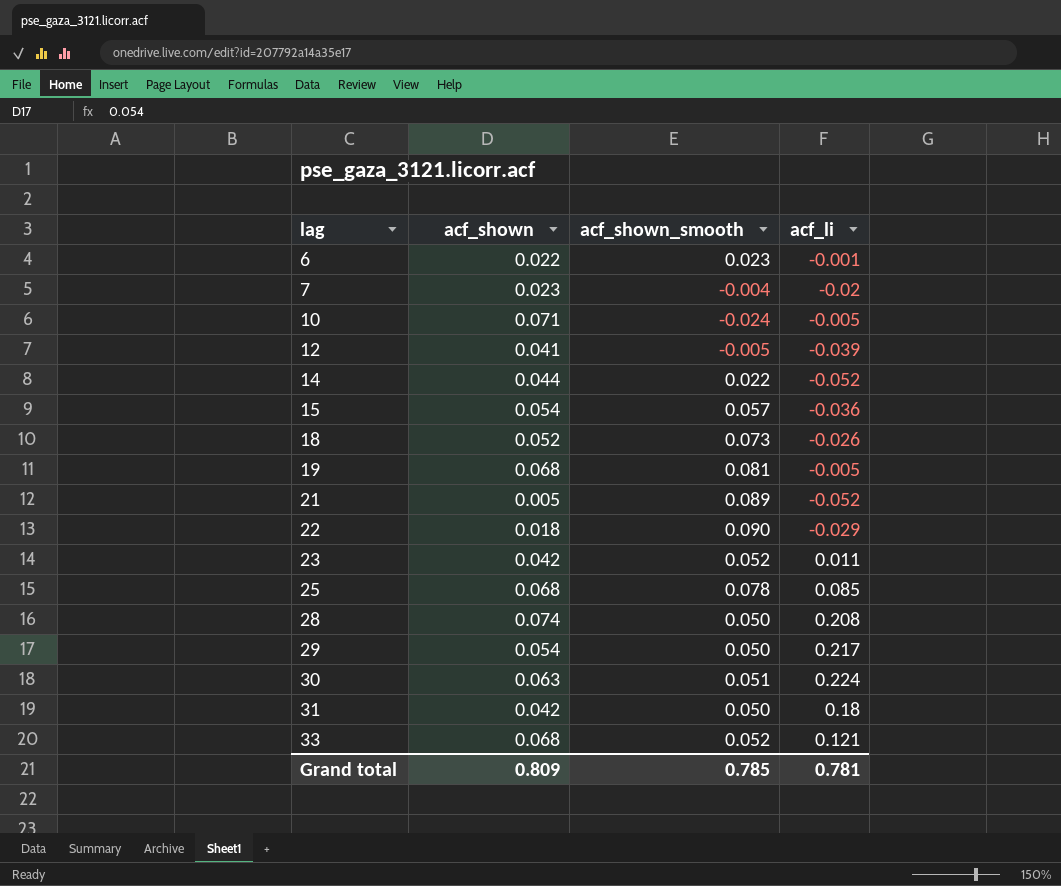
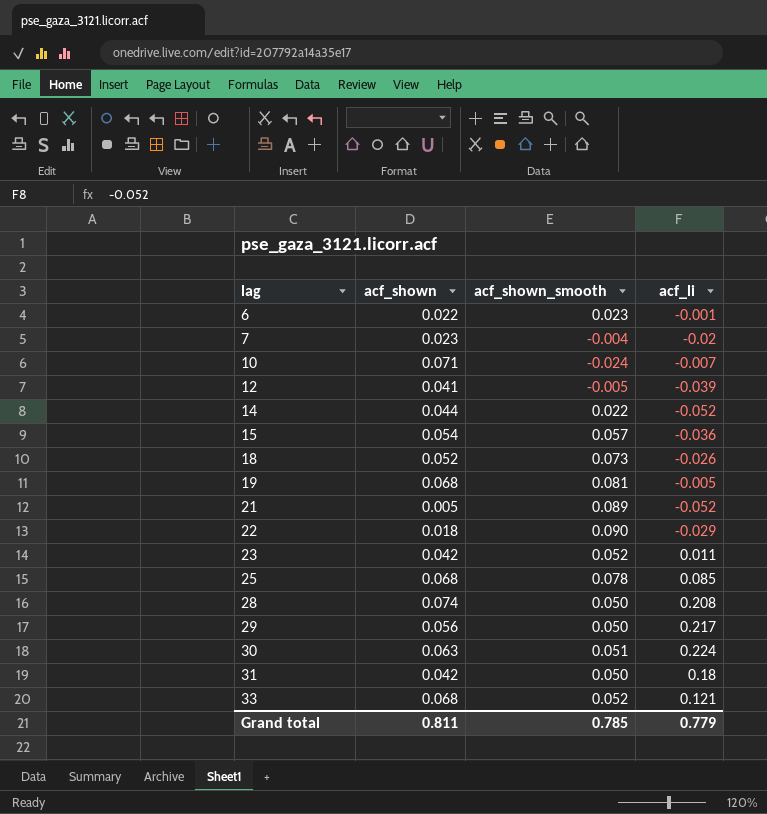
10 | acf_li: -0.005 -> -0.007
29 | acf_shown: 0.054 -> 0.056
Grand total | acf_shown: 0.809 -> 0.811
Grand total | acf_li: 0.781 -> 0.779

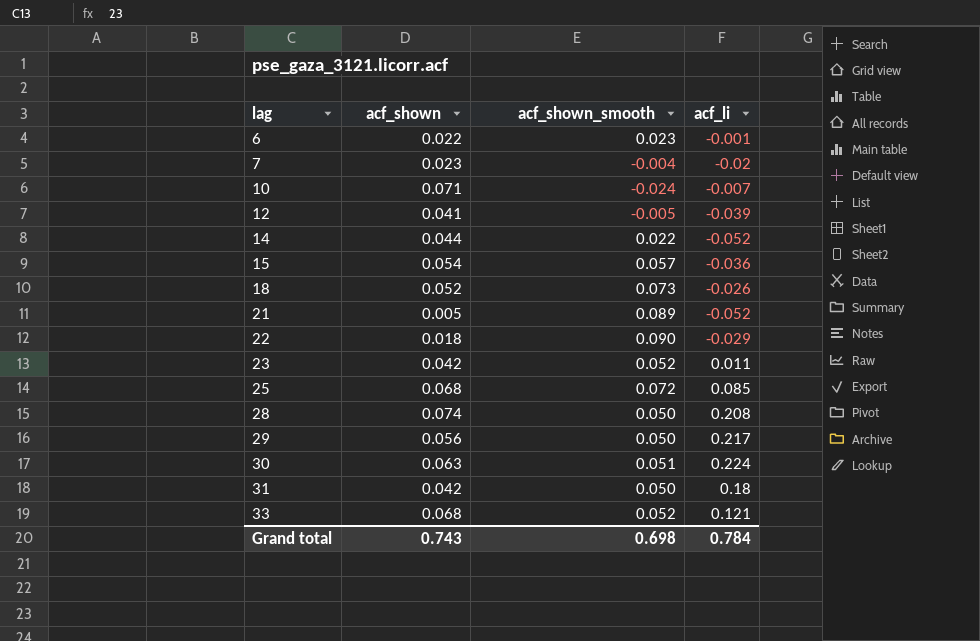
row 19: 0.068 | 0.081 | -0.005 -> none
25 | acf_shown_smooth: 0.078 -> 0.072
Grand total | acf_shown: 0.811 -> 0.743
Grand total | acf_shown_smooth: 0.785 -> 0.698
Grand total | acf_li: 0.779 -> 0.784

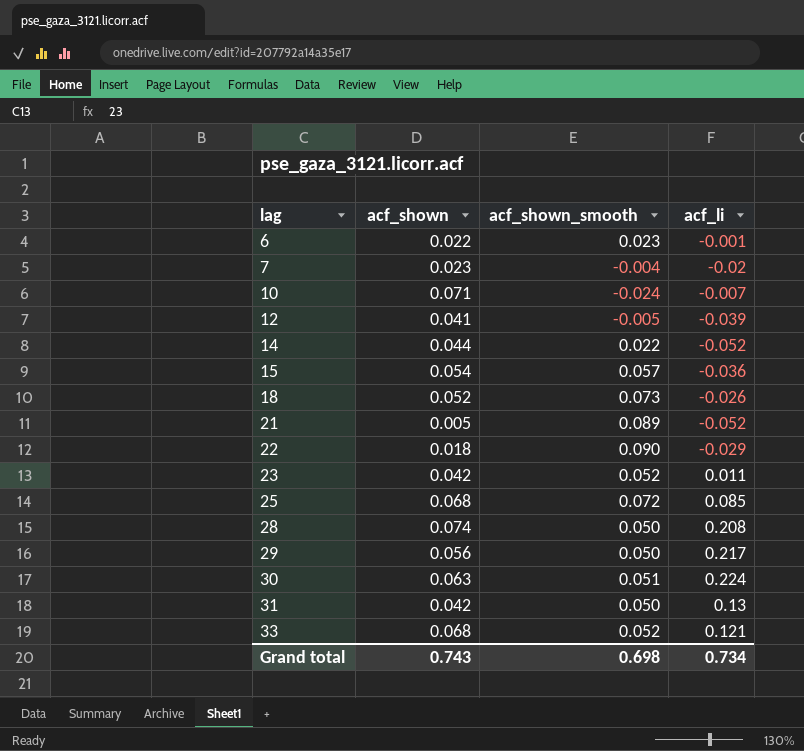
31 | acf_li: 0.18 -> 0.13
Grand total | acf_li: 0.784 -> 0.734

